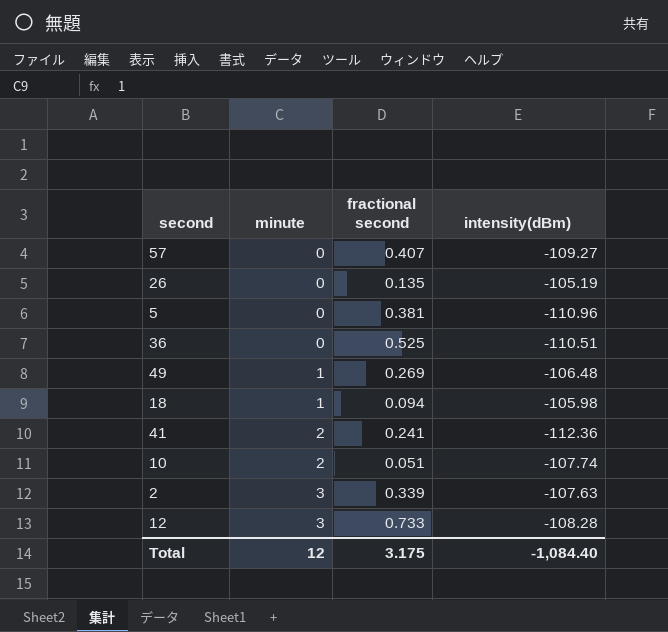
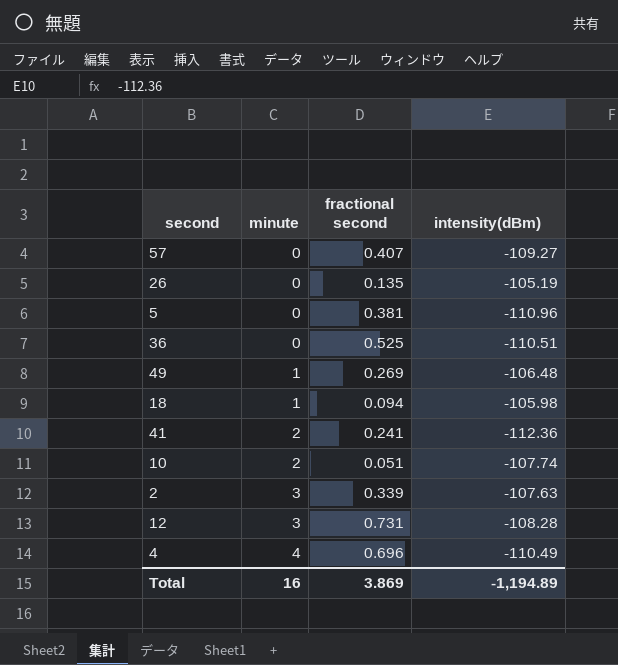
12 | fractional second: 0.733 -> 0.731
row 4: none -> 4 | 0.696 | -110.49
Total | minute: 12 -> 16
Total | fractional second: 3.175 -> 3.869
Total | intensity(dBm): -1,084.40 -> -1,194.89

